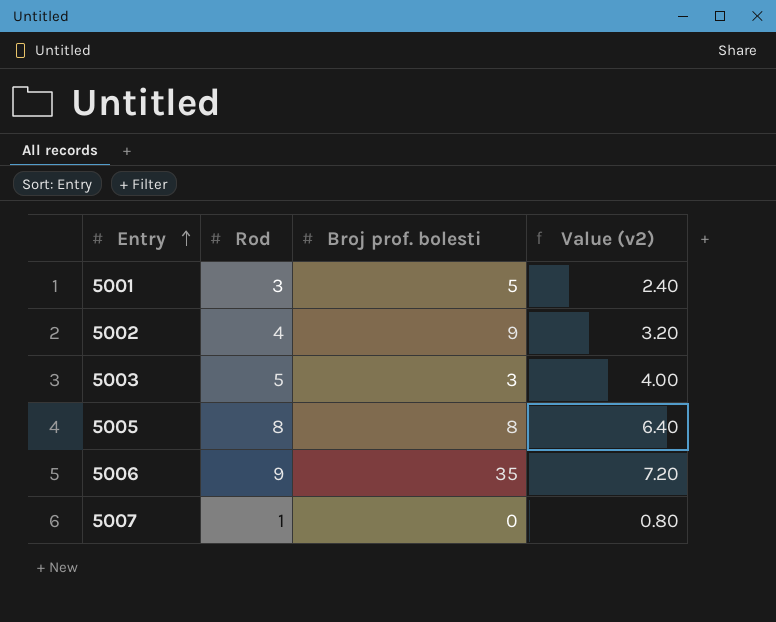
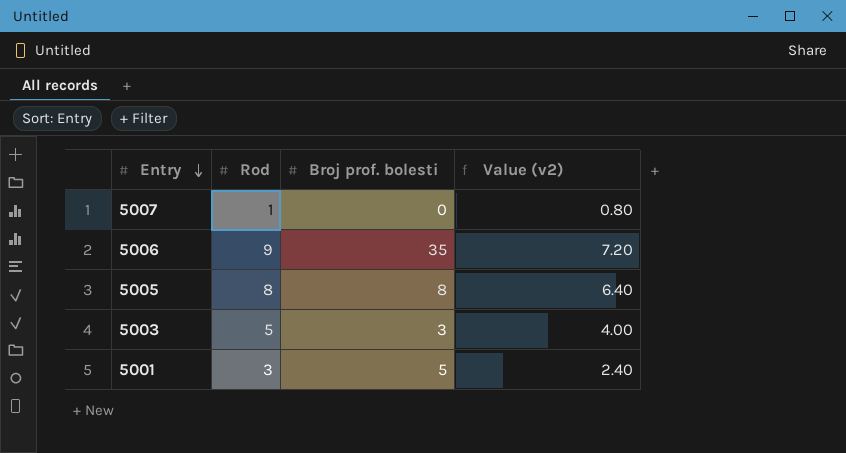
row order: Entry ascending -> Entry descending
row 5002: 4 | 9 | 3.20 -> none

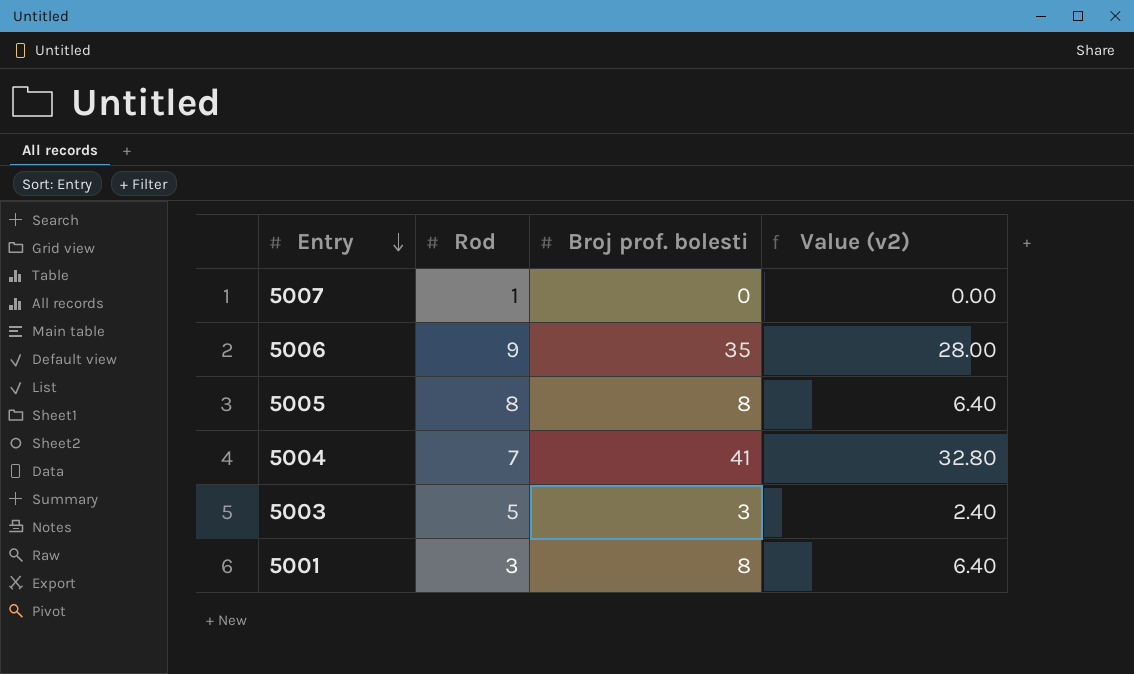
column Value (v2) | formula: [Rod] * 0.8 -> [Broj prof. bolesti] * 0.8
row 5004: none -> 7 | 41 | 32.80
5001 | Broj prof. bolesti: 5 -> 8

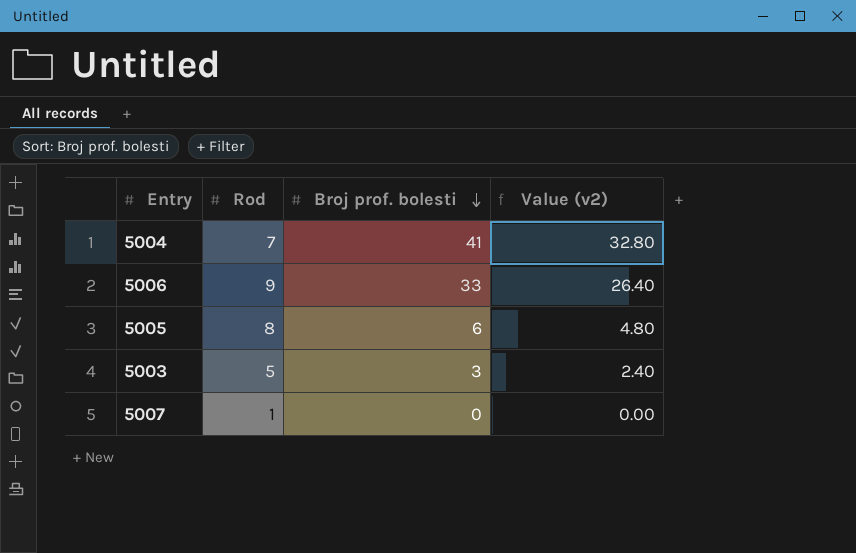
row order: Entry descending -> Broj prof. bolesti descending
row 5001: 3 | 8 | 6.40 -> none
5006 | Broj prof. bolesti: 35 -> 33
5006 | Value (v2): 28.00 -> 26.40
5005 | Broj prof. bolesti: 8 -> 6
5005 | Value (v2): 6.40 -> 4.80

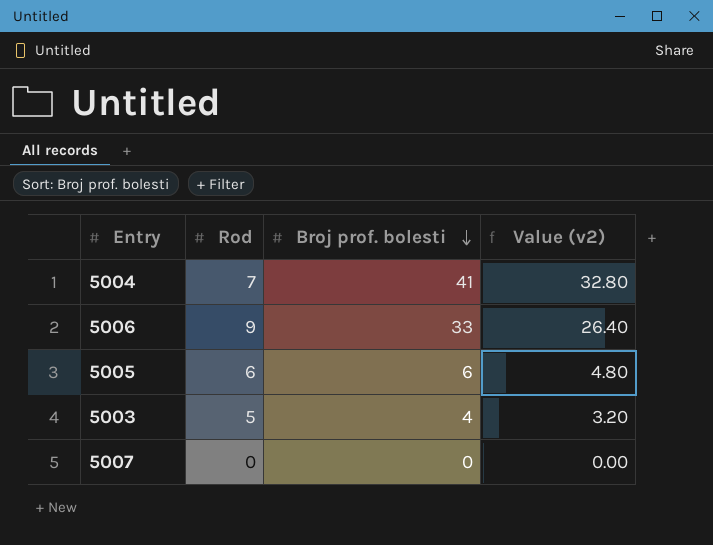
5005 | Rod: 8 -> 6
5003 | Broj prof. bolesti: 3 -> 4
5003 | Value (v2): 2.40 -> 3.20
5007 | Rod: 1 -> 0

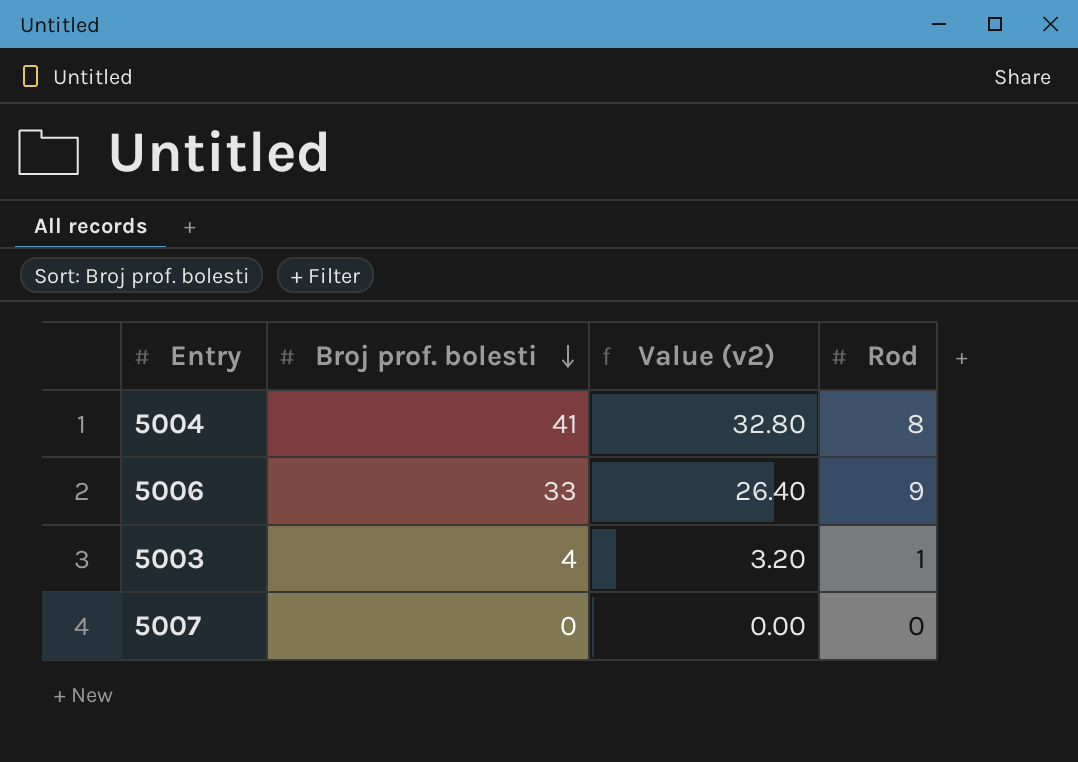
column Rod | position: 2 -> 4
row 5005: 6 | 6 | 4.80 -> none
5004 | Rod: 7 -> 8
5003 | Rod: 5 -> 1

